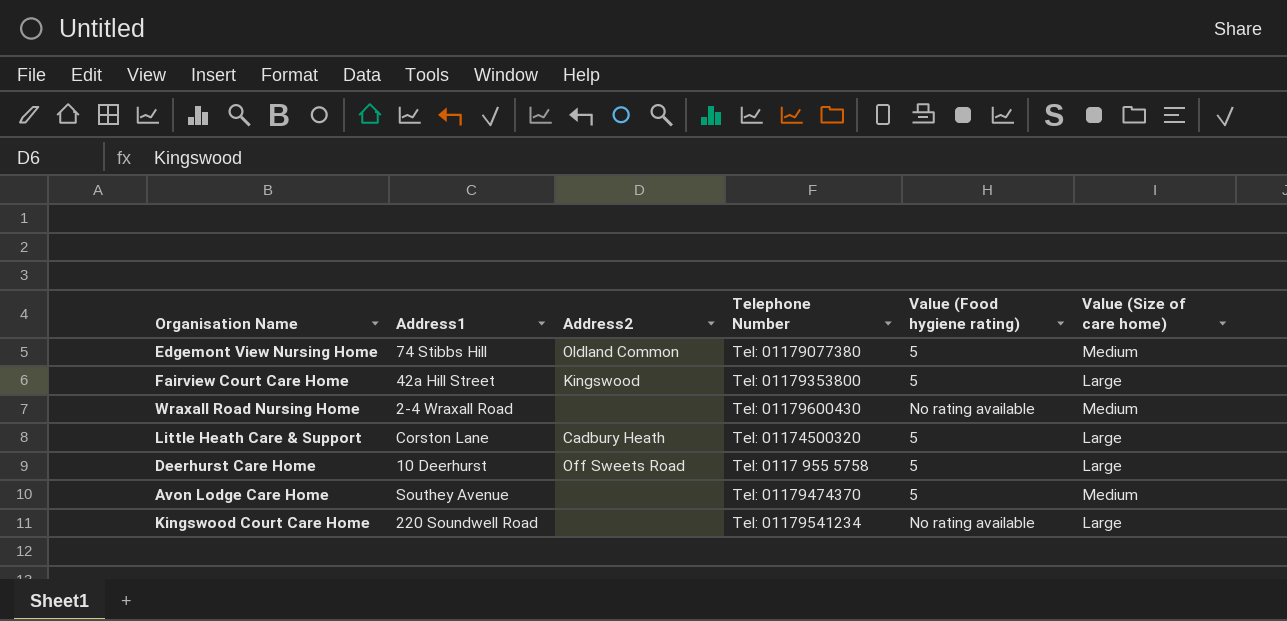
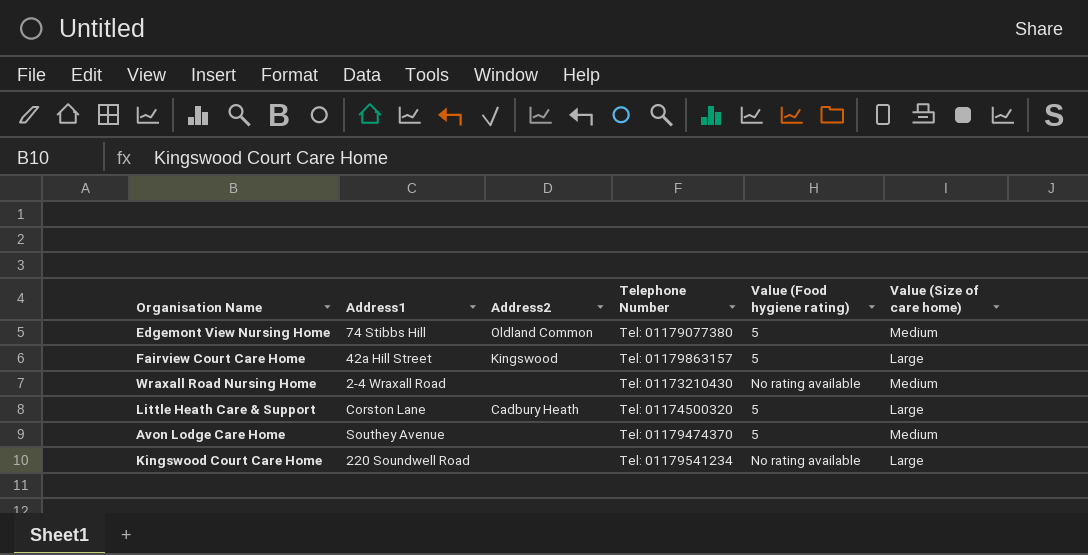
row Deerhurst Care Home: 10 Deerhurst | Off Sweets Road | Tel: 0117 955 5758 | 5 | Large -> none
Fairview Court Care Home | Telephone Number: Tel: 01179353800 -> Tel: 01179863157
Wraxall Road Nursing Home | Telephone Number: Tel: 01179600430 -> Tel: 01173210430

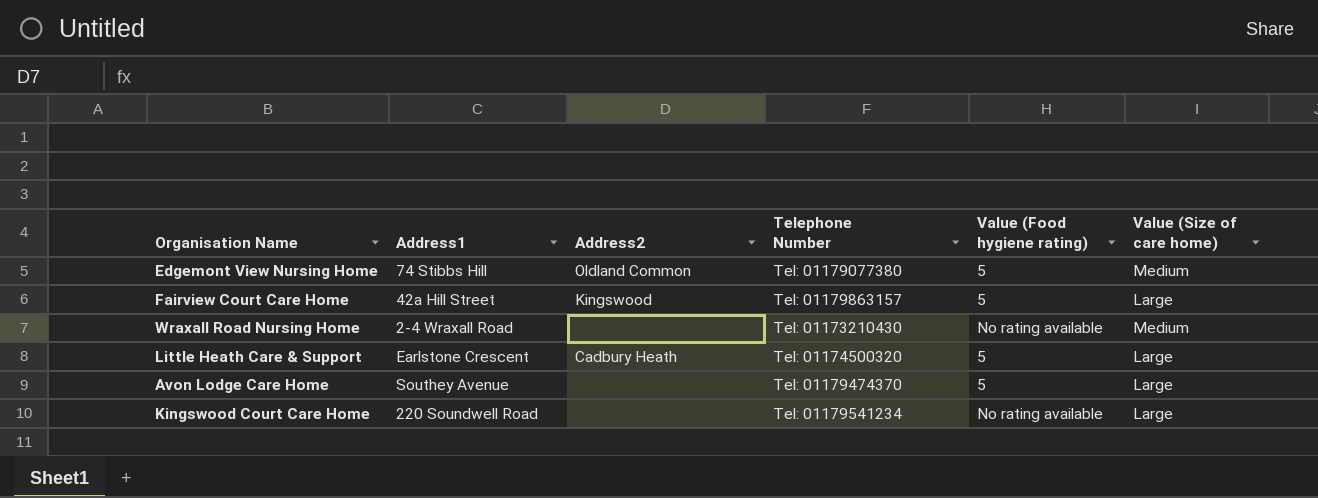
Little Heath Care & Support | Address1: Corston Lane -> Earlstone Crescent
Avon Lodge Care Home | Value (Size of care home): Medium -> Large

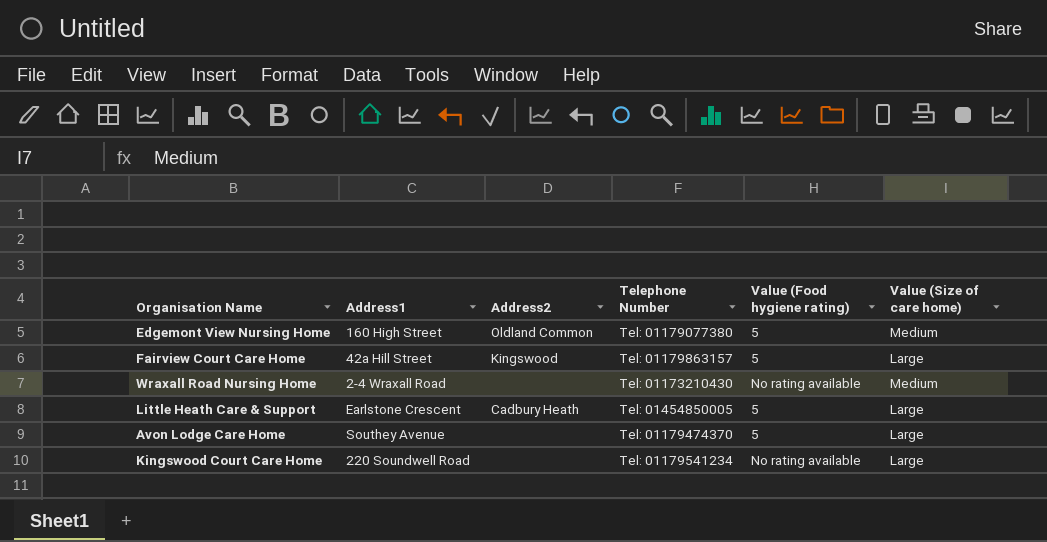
Edgemont View Nursing Home | Address1: 74 Stibbs Hill -> 160 High Street
Little Heath Care & Support | Telephone Number: Tel: 01174500320 -> Tel: 01454850005

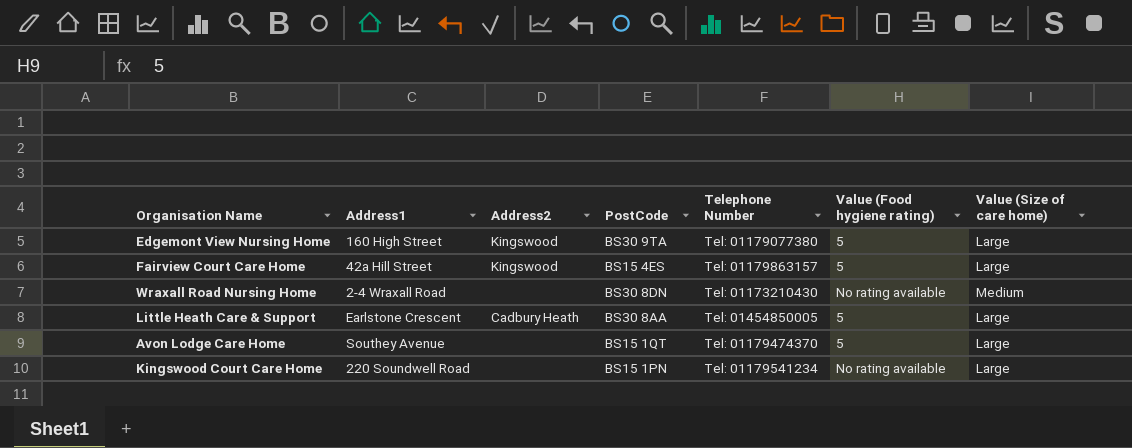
column PostCode | position: none -> 4
Edgemont View Nursing Home | Address2: Oldland Common -> Kingswood
Edgemont View Nursing Home | Value (Size of care home): Medium -> Large

